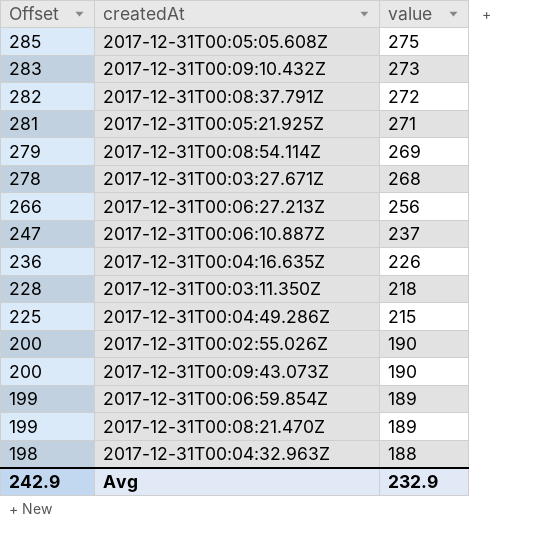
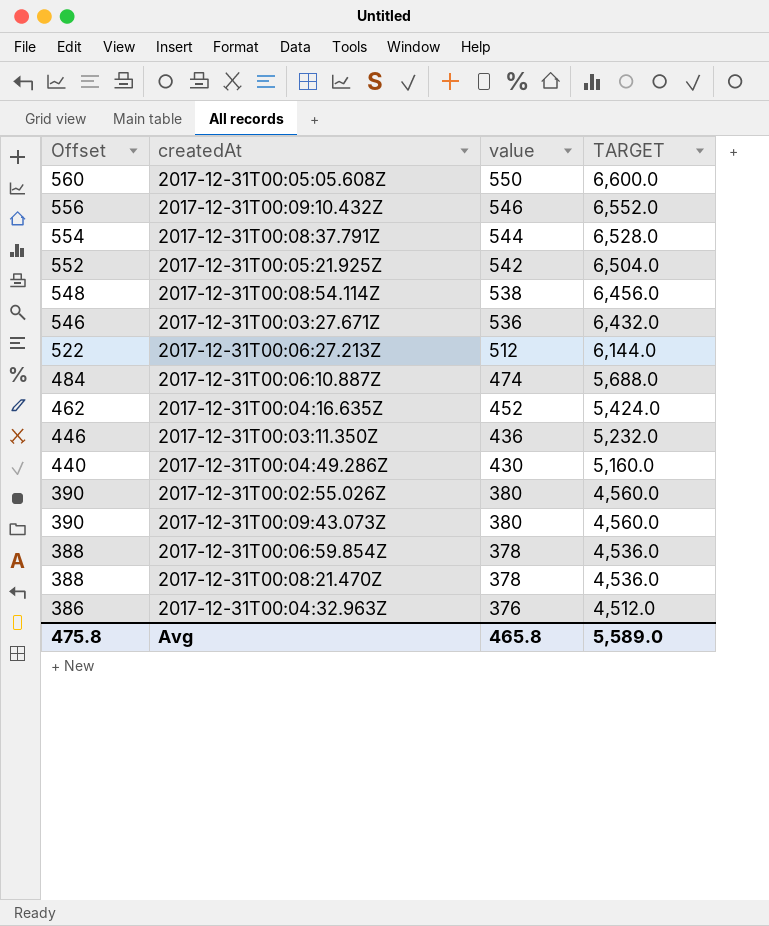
column TARGET | formula: none -> [value] * 12
2017-12-31T00:05:05.608Z | Offset: 285 -> 560
2017-12-31T00:05:05.608Z | value: 275 -> 550
2017-12-31T00:09:10.432Z | Offset: 283 -> 556
2017-12-31T00:09:10.432Z | value: 273 -> 546
2017-12-31T00:08:37.791Z | Offset: 282 -> 554
2017-12-31T00:08:37.791Z | value: 272 -> 544
2017-12-31T00:05:21.925Z | Offset: 281 -> 552
2017-12-31T00:05:21.925Z | value: 271 -> 542
2017-12-31T00:08:54.114Z | Offset: 279 -> 548
2017-12-31T00:08:54.114Z | value: 269 -> 538
2017-12-31T00:03:27.671Z | Offset: 278 -> 546
2017-12-31T00:03:27.671Z | value: 268 -> 536
2017-12-31T00:06:27.213Z | Offset: 266 -> 522
2017-12-31T00:06:27.213Z | value: 256 -> 512
2017-12-31T00:06:10.887Z | Offset: 247 -> 484
2017-12-31T00:06:10.887Z | value: 237 -> 474
2017-12-31T00:04:16.635Z | Offset: 236 -> 462
2017-12-31T00:04:16.635Z | value: 226 -> 452
2017-12-31T00:03:11.350Z | Offset: 228 -> 446
2017-12-31T00:03:11.350Z | value: 218 -> 436
2017-12-31T00:04:49.286Z | Offset: 225 -> 440
2017-12-31T00:04:49.286Z | value: 215 -> 430
2017-12-31T00:02:55.026Z | Offset: 200 -> 390
2017-12-31T00:02:55.026Z | value: 190 -> 380
2017-12-31T00:09:43.073Z | Offset: 200 -> 390
2017-12-31T00:09:43.073Z | value: 190 -> 380
2017-12-31T00:06:59.854Z | Offset: 199 -> 388
2017-12-31T00:06:59.854Z | value: 189 -> 378
2017-12-31T00:08:21.470Z | Offset: 199 -> 388
2017-12-31T00:08:21.470Z | value: 189 -> 378
2017-12-31T00:04:32.963Z | Offset: 198 -> 386
2017-12-31T00:04:32.963Z | value: 188 -> 376
Avg | Offset: 242.9 -> 475.8
Avg | value: 232.9 -> 465.8

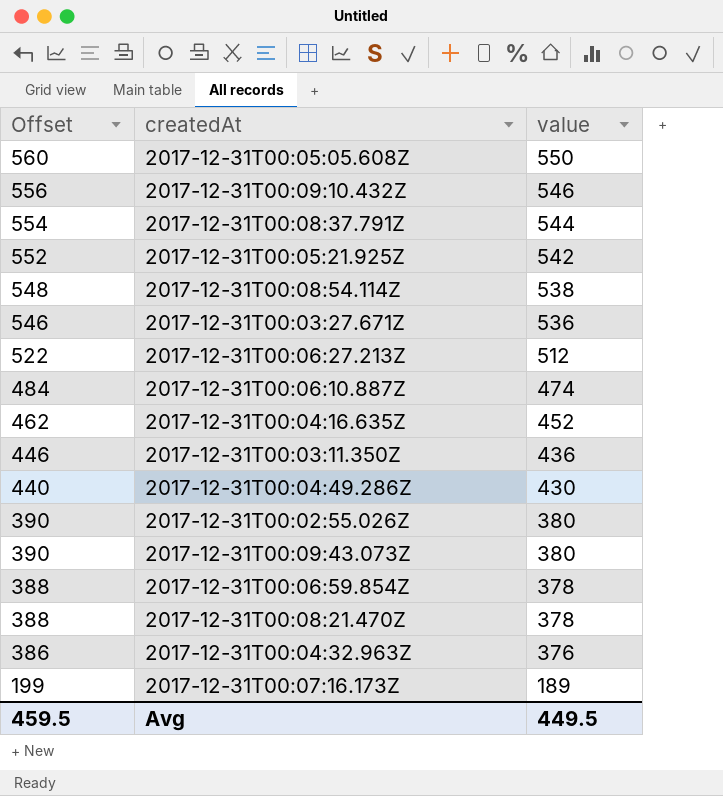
column TARGET | formula: [value] * 12 -> none
row 2017-12-31T00:07:16.173Z: none -> 199 | 189
Avg | Offset: 475.8 -> 459.5
Avg | value: 465.8 -> 449.5

